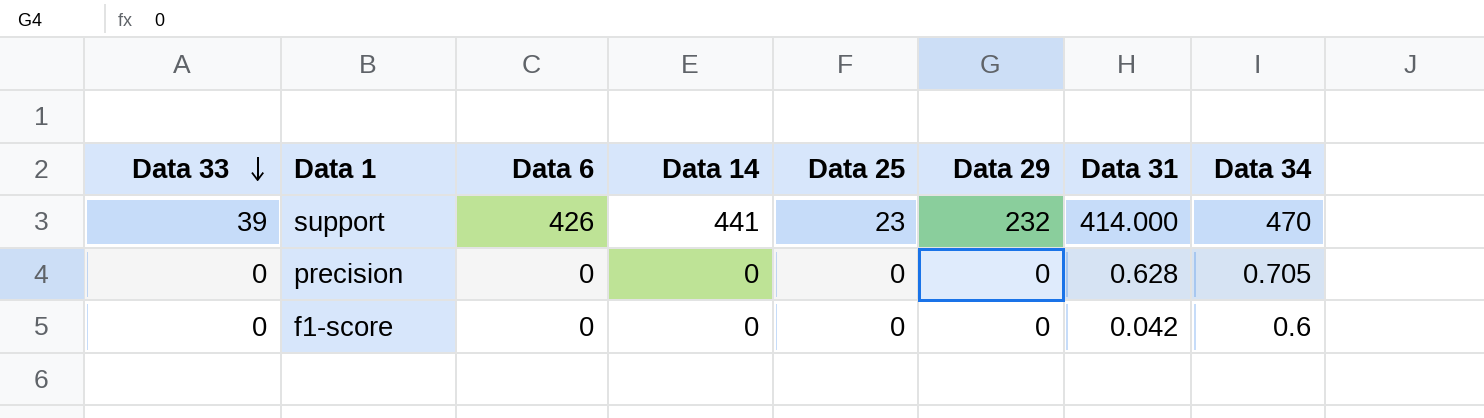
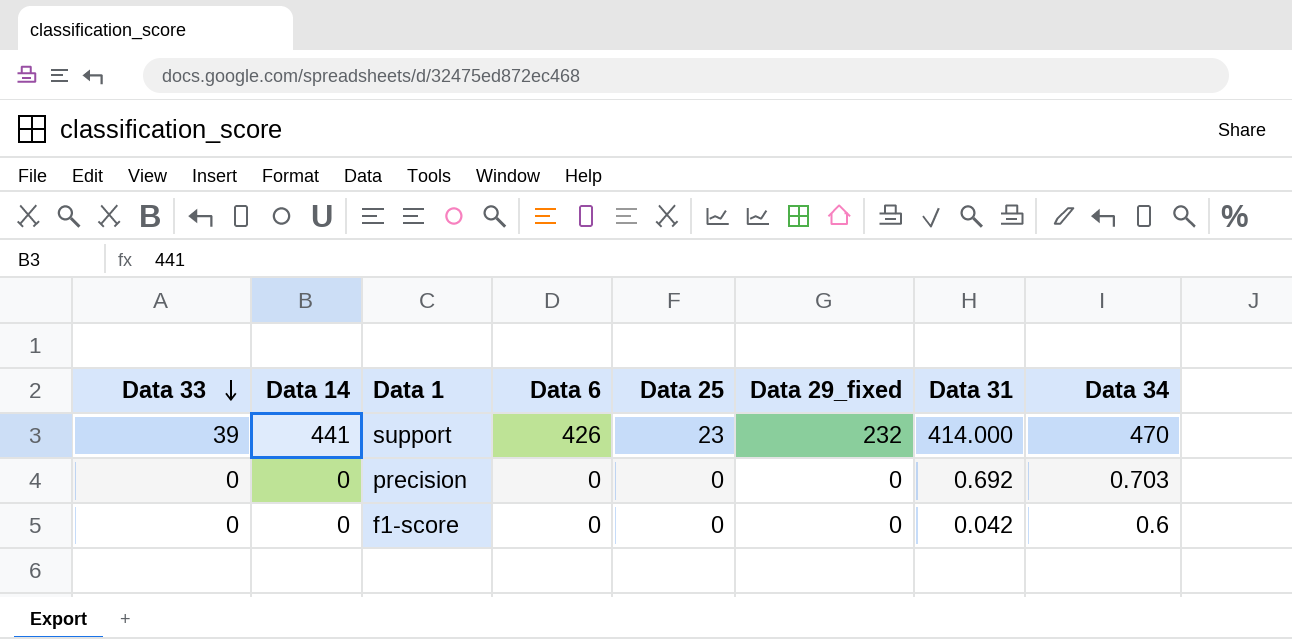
column Data 14 | position: 4 -> 2
column name: Data 29 -> Data 29_fixed
precision | Data 31: 0.628 -> 0.692
precision | Data 34: 0.705 -> 0.703

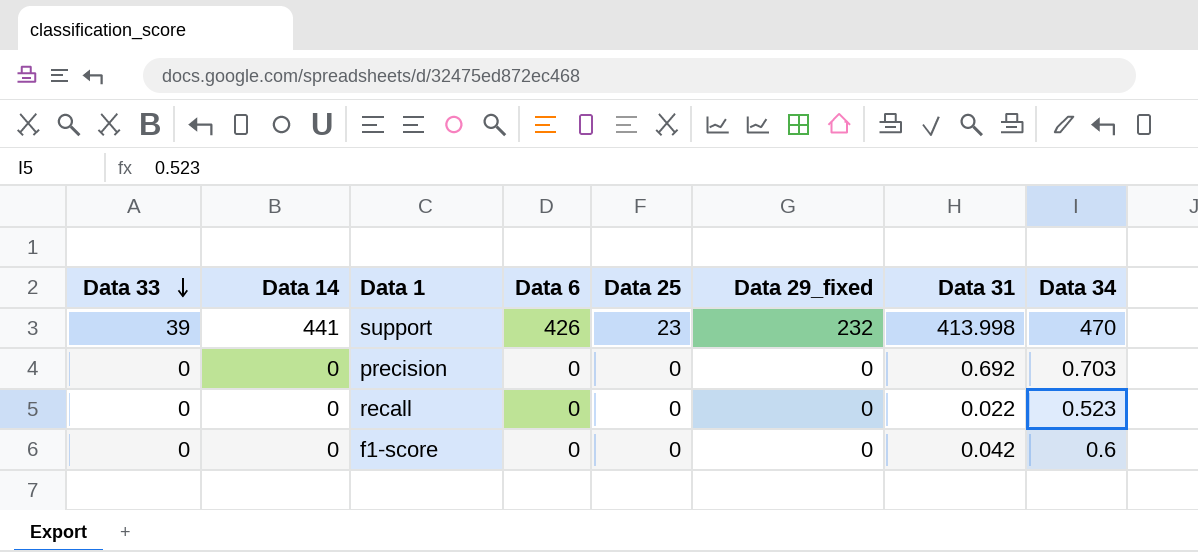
support | Data 31: 414.000 -> 413.998
row recall: none -> 0 | 0 | 0 | 0 | 0 | 0.022 | 0.523

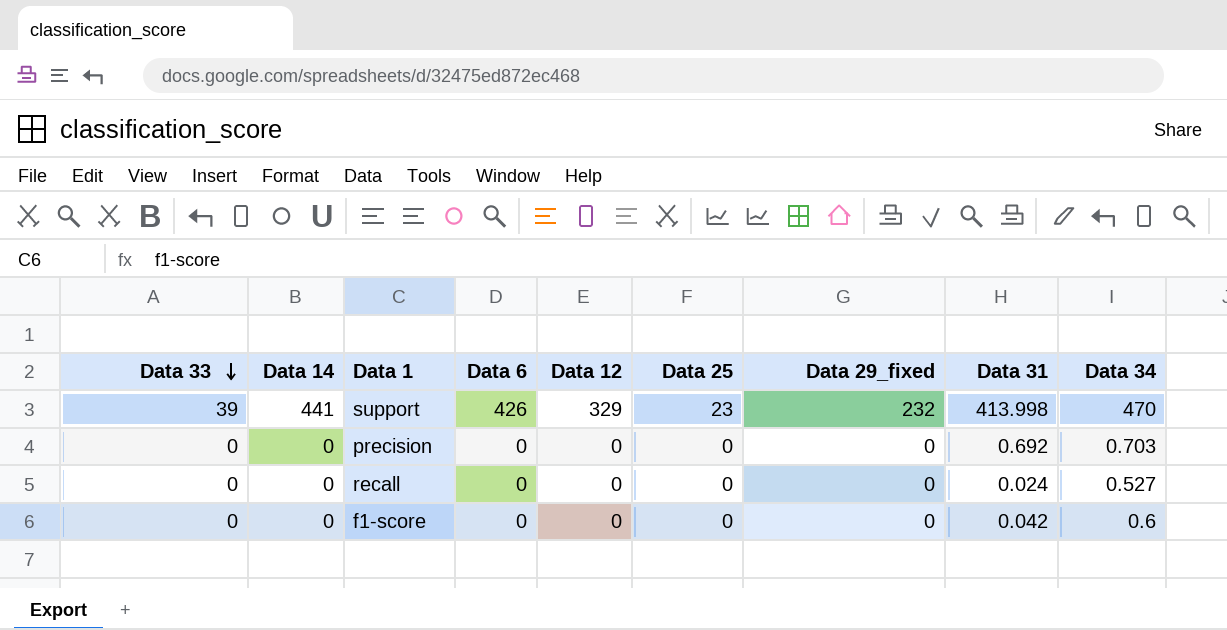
column Data 12 | position: none -> 5
recall | Data 31: 0.022 -> 0.024
recall | Data 34: 0.523 -> 0.527

